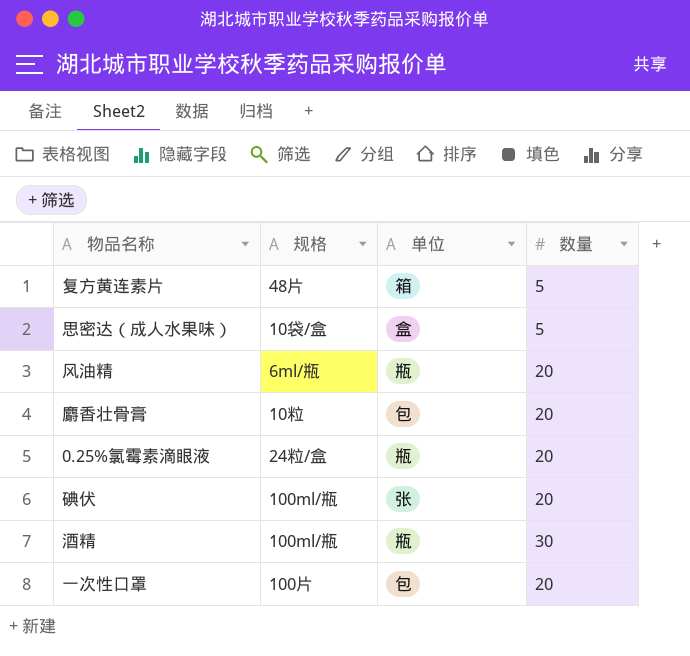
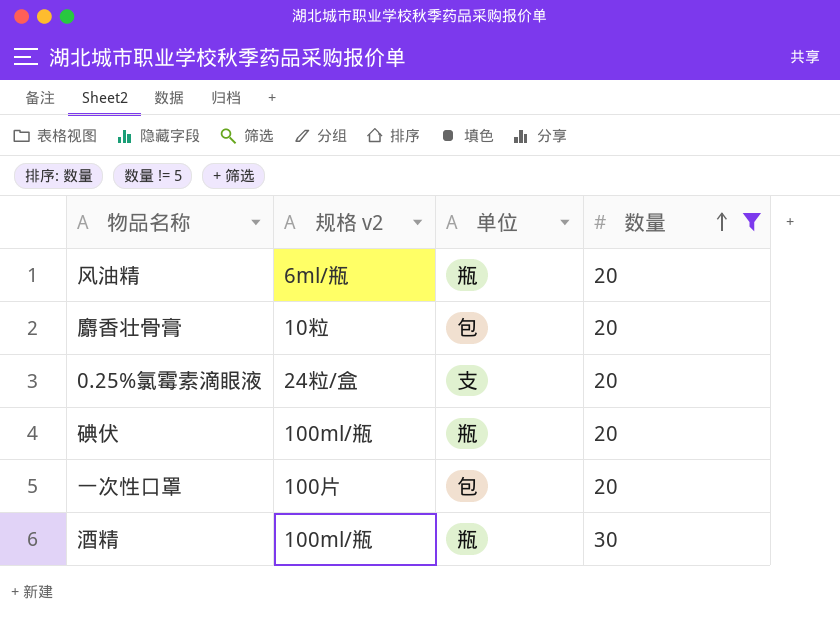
filter: none -> 数量 != 5
row order: none -> 数量 ascending
column name: 规格 -> 规格 v2
0.25%氯霉素滴眼液 | 单位: 瓶 -> 支
碘伏 | 单位: 张 -> 瓶

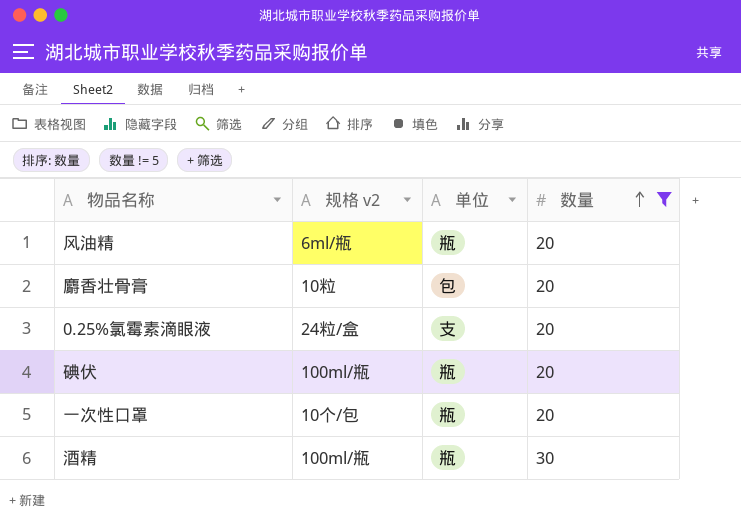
一次性口罩 | 规格 v2: 100片 -> 10个/包
一次性口罩 | 单位: 包 -> 瓶

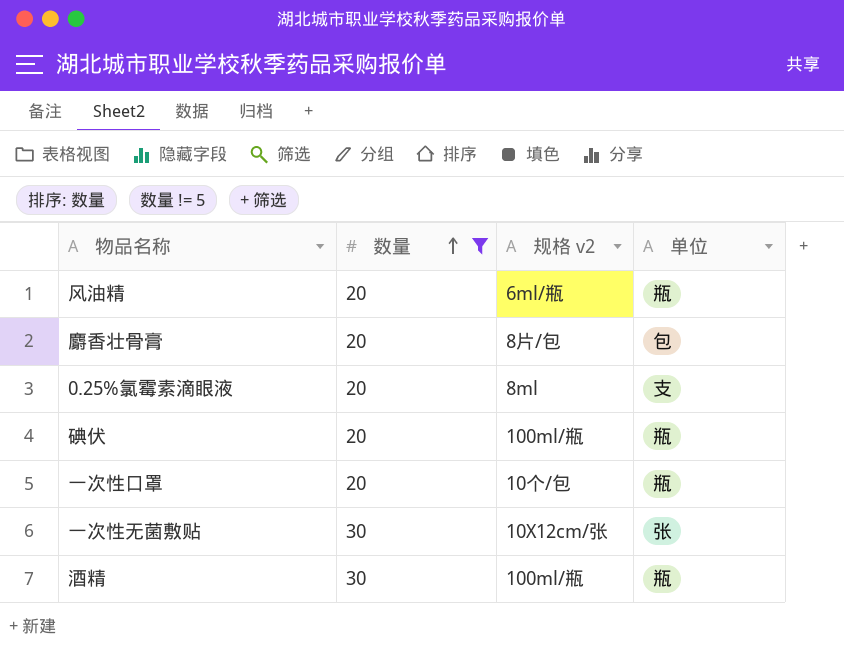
column 数量 | position: 4 -> 2
麝香壮骨膏 | 规格 v2: 10粒 -> 8片/包
0.25%氯霉素滴眼液 | 规格 v2: 24粒/盒 -> 8ml
row 一次性无菌敷贴: none -> 30 | 10X12cm/张 | 张

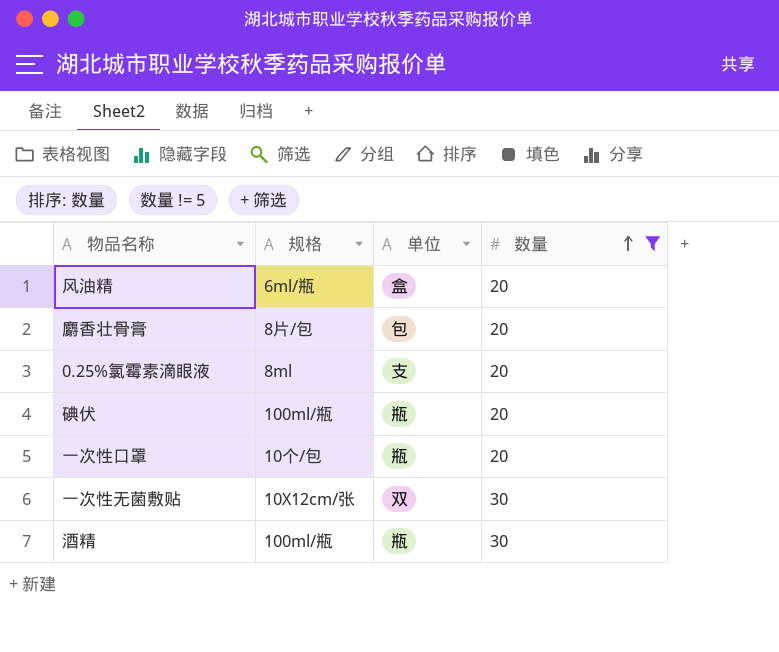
column name: 规格 v2 -> 规格
column 数量 | position: 2 -> 4
风油精 | 单位: 瓶 -> 盒
一次性无菌敷贴 | 单位: 张 -> 双

